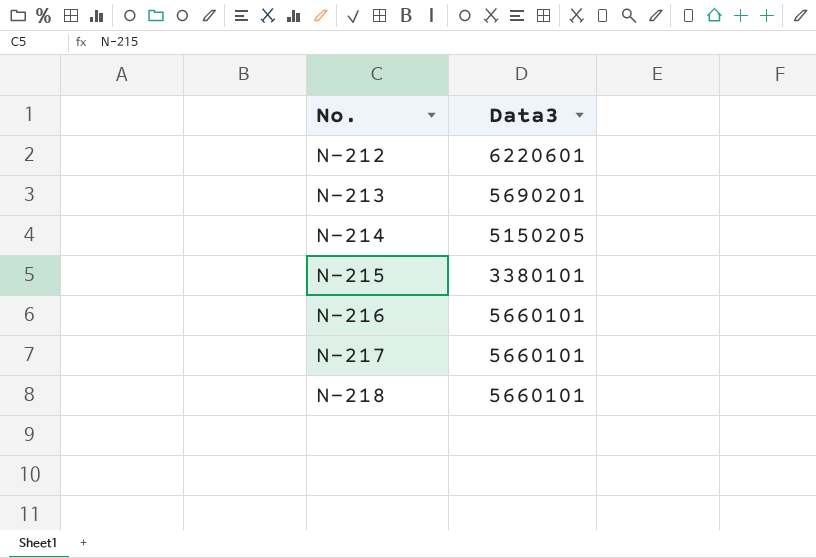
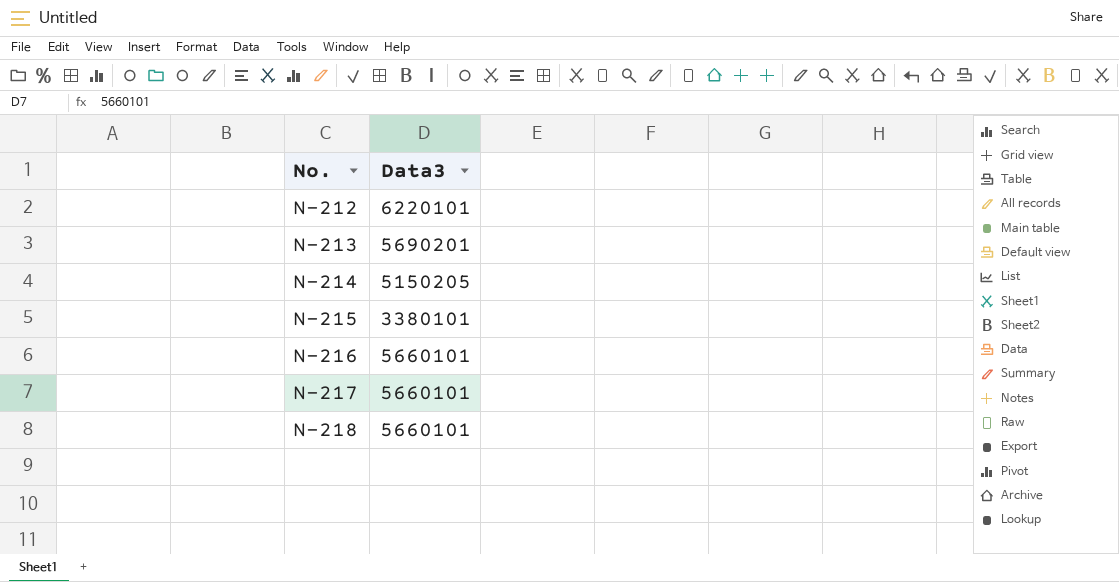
N-212 | Data3: 6220601 -> 6220101

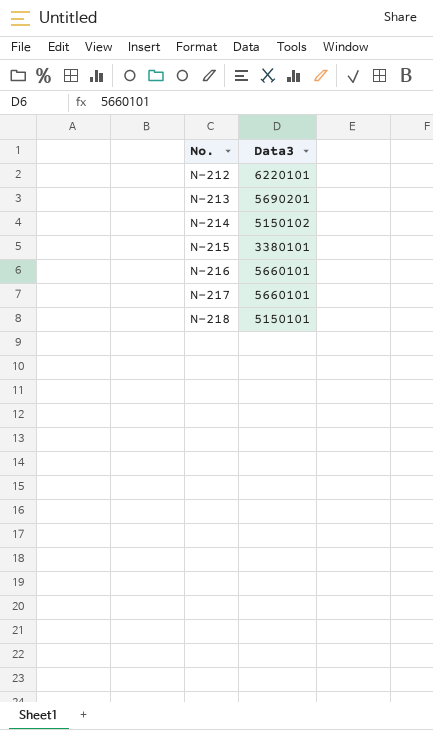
N-214 | Data3: 5150205 -> 5150102
N-218 | Data3: 5660101 -> 5150101

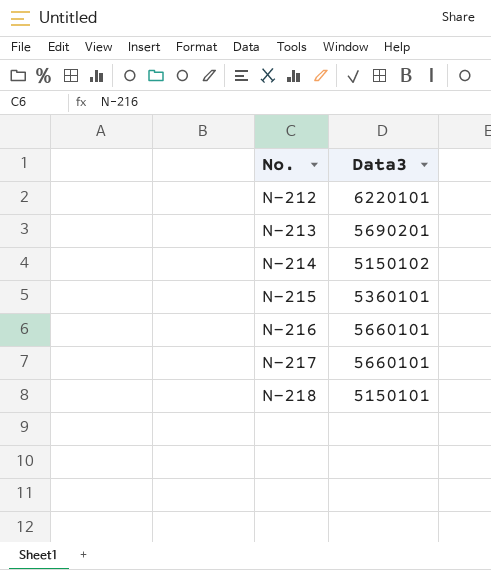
N-215 | Data3: 3380101 -> 5360101

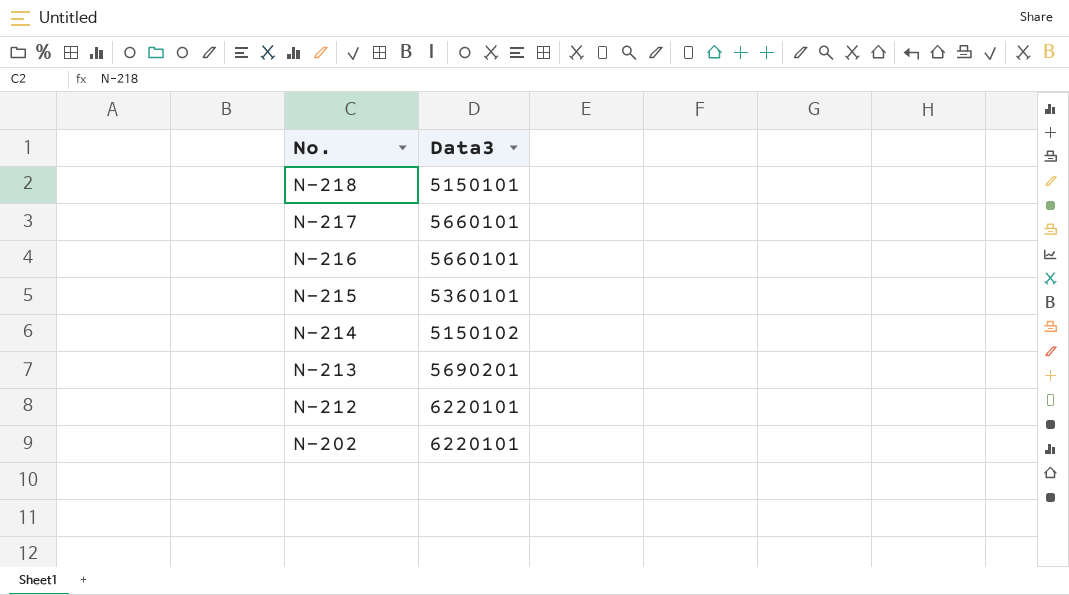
row order: No. ascending -> No. descending
row N-202: none -> 6220101

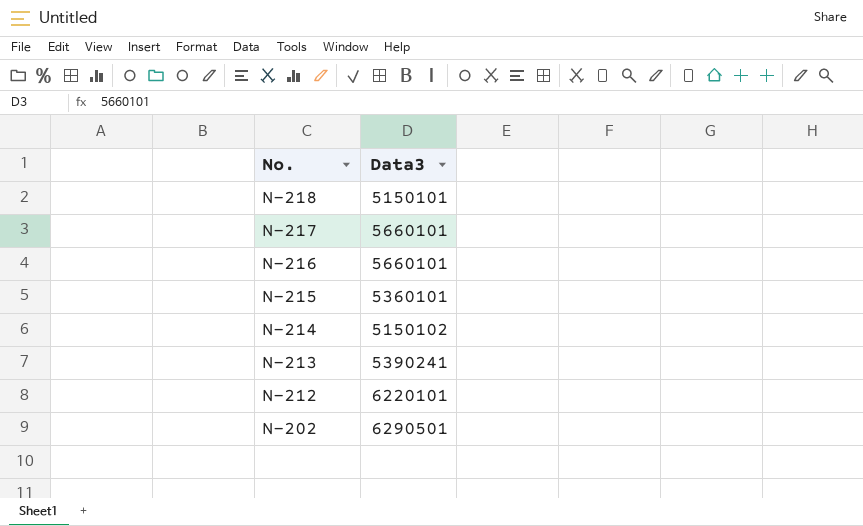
N-213 | Data3: 5690201 -> 5390241
N-202 | Data3: 6220101 -> 6290501

